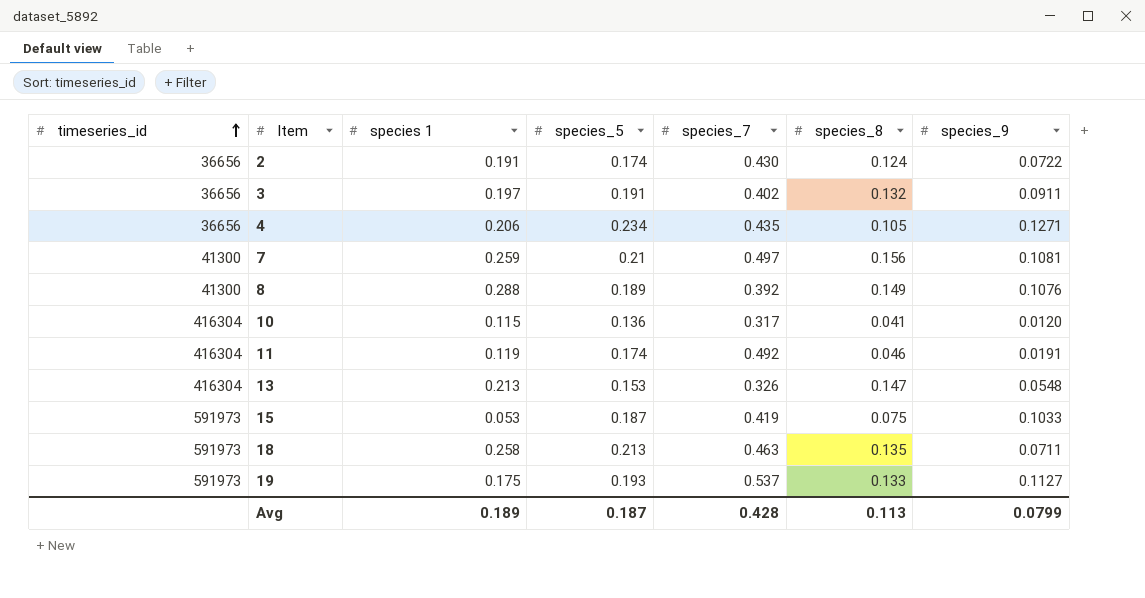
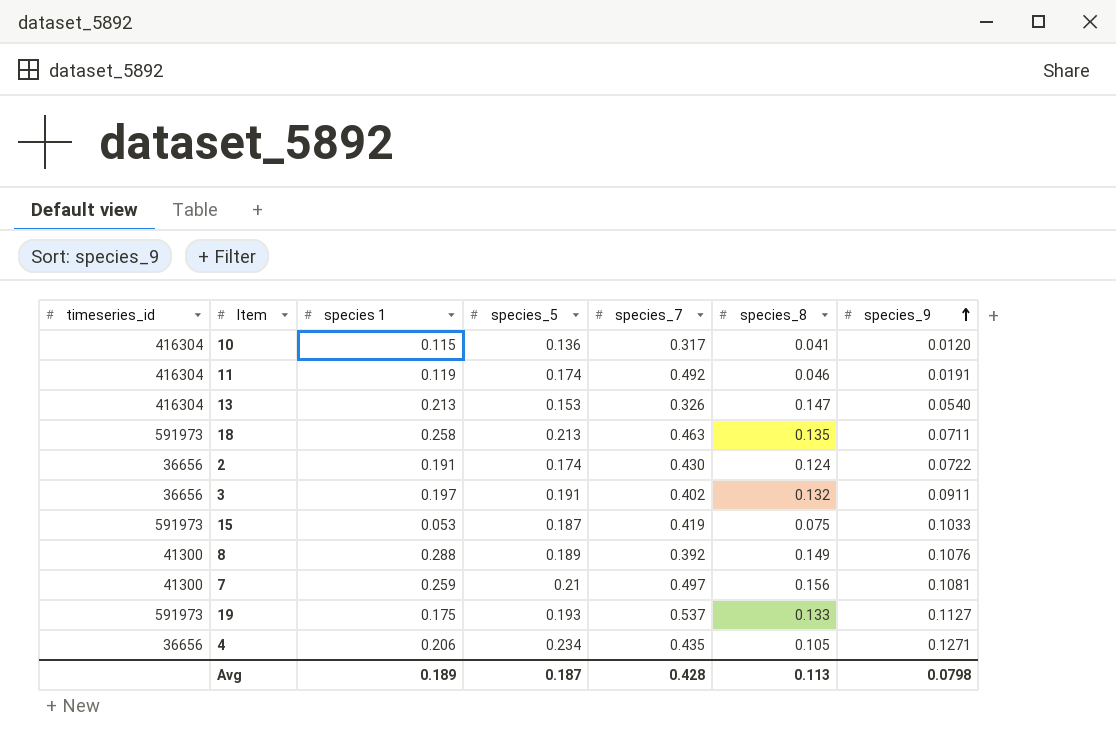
row order: timeseries_id ascending -> species_9 ascending
13 | species_9: 0.0548 -> 0.0540
Avg | species_9: 0.0799 -> 0.0798

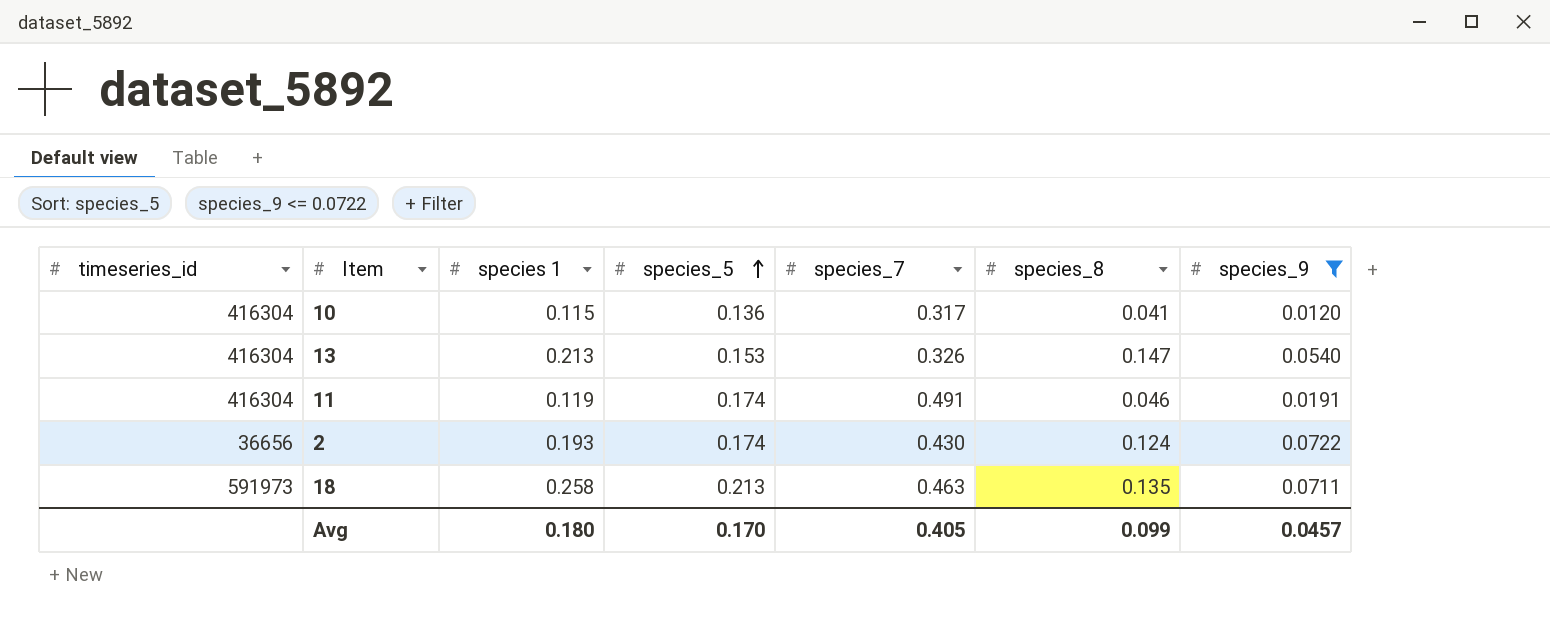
filter: none -> species_9 <= 0.0722
row order: species_9 ascending -> species_5 ascending
11 | species_7: 0.492 -> 0.491
2 | species 1: 0.191 -> 0.193
Avg | species 1: 0.189 -> 0.180
Avg | species_5: 0.187 -> 0.170
Avg | species_7: 0.428 -> 0.405
Avg | species_8: 0.113 -> 0.099
Avg | species_9: 0.0798 -> 0.0457

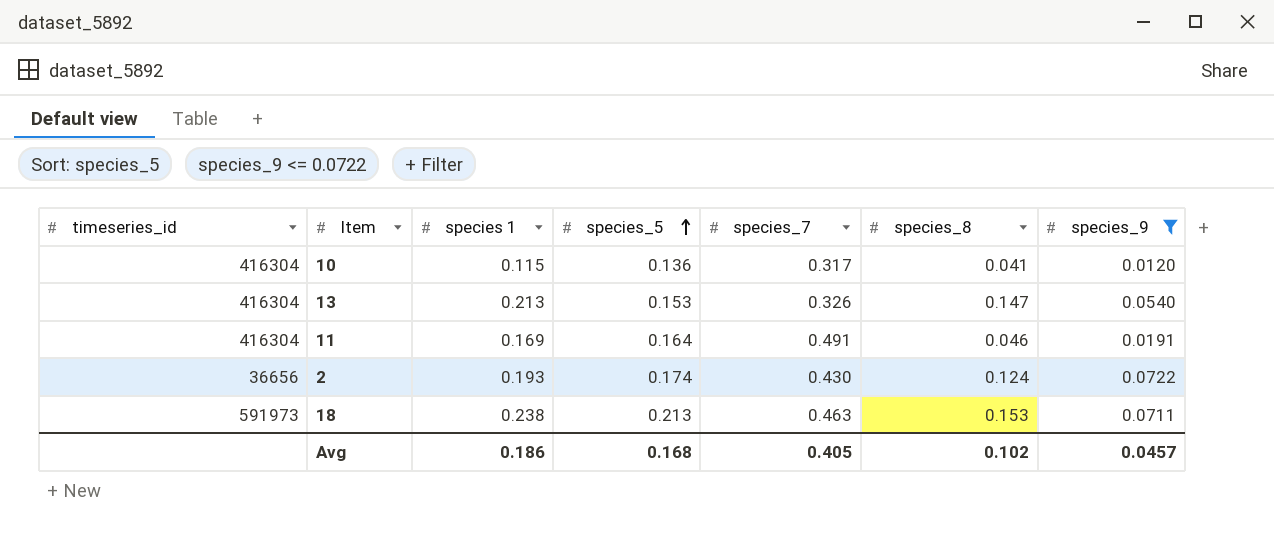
11 | species 1: 0.119 -> 0.169
11 | species_5: 0.174 -> 0.164
18 | species 1: 0.258 -> 0.238
18 | species_8: 0.135 -> 0.153
Avg | species 1: 0.180 -> 0.186
Avg | species_5: 0.170 -> 0.168
Avg | species_8: 0.099 -> 0.102

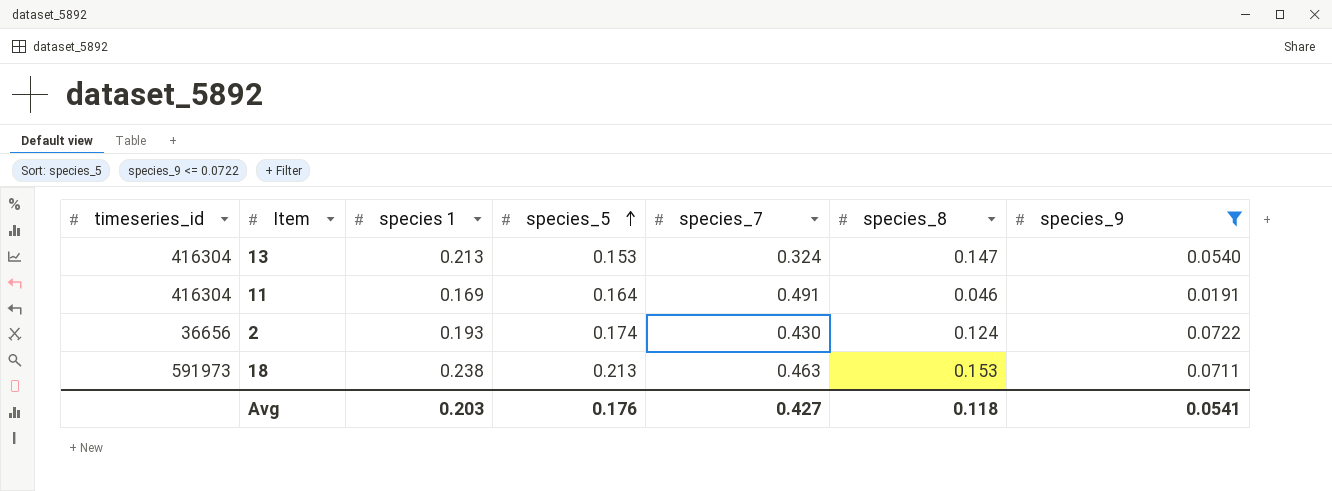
row 10: 416304 | 0.115 | 0.136 | 0.317 | 0.041 | 0.0120 -> none
13 | species_7: 0.326 -> 0.324
Avg | species 1: 0.186 -> 0.203
Avg | species_5: 0.168 -> 0.176
Avg | species_7: 0.405 -> 0.427
Avg | species_8: 0.102 -> 0.118
Avg | species_9: 0.0457 -> 0.0541

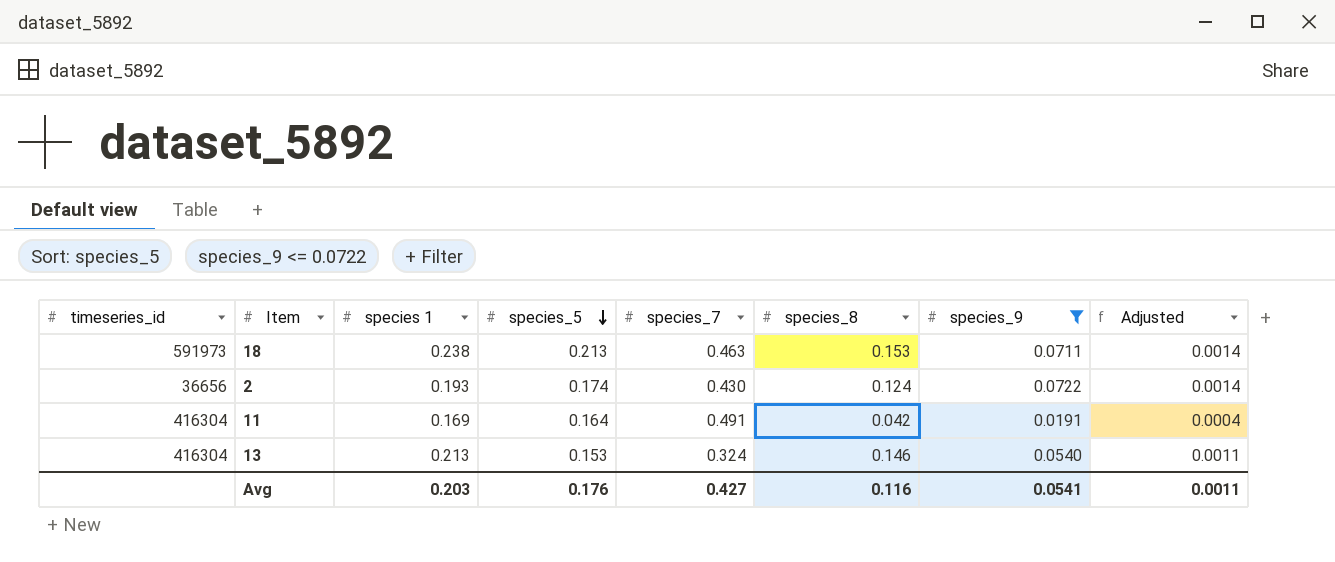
row order: species_5 ascending -> species_5 descending
column Adjusted | formula: none -> [species_9] * 0.02
11 | species_8: 0.046 -> 0.042
13 | species_8: 0.147 -> 0.146
Avg | species_8: 0.118 -> 0.116

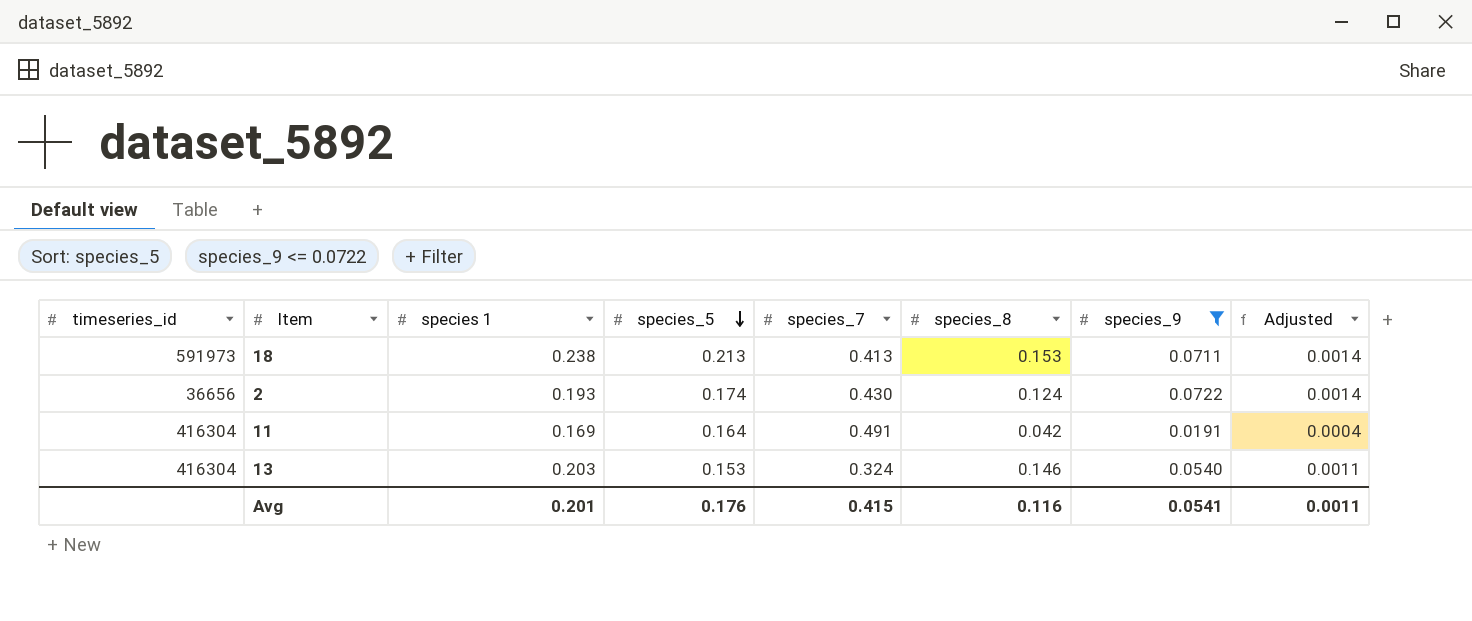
18 | species_7: 0.463 -> 0.413
13 | species 1: 0.213 -> 0.203
Avg | species 1: 0.203 -> 0.201
Avg | species_7: 0.427 -> 0.415

